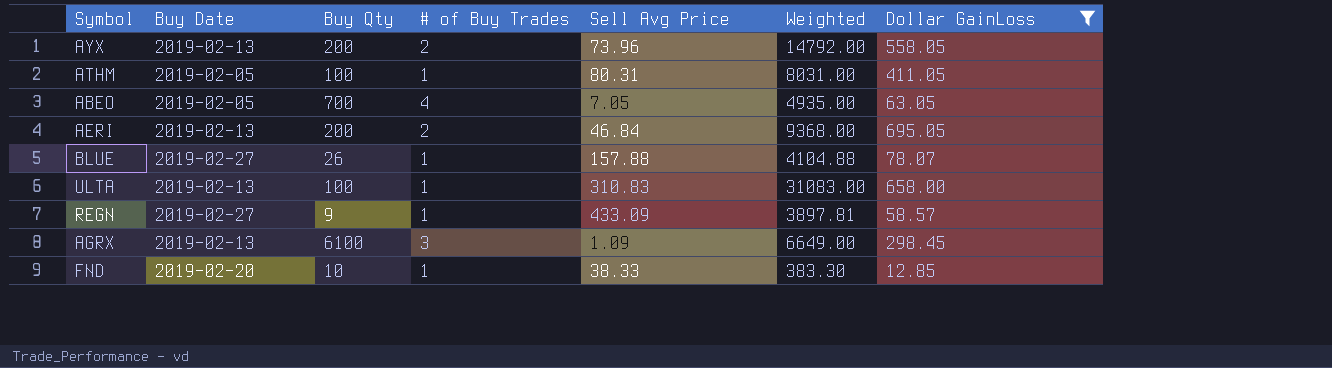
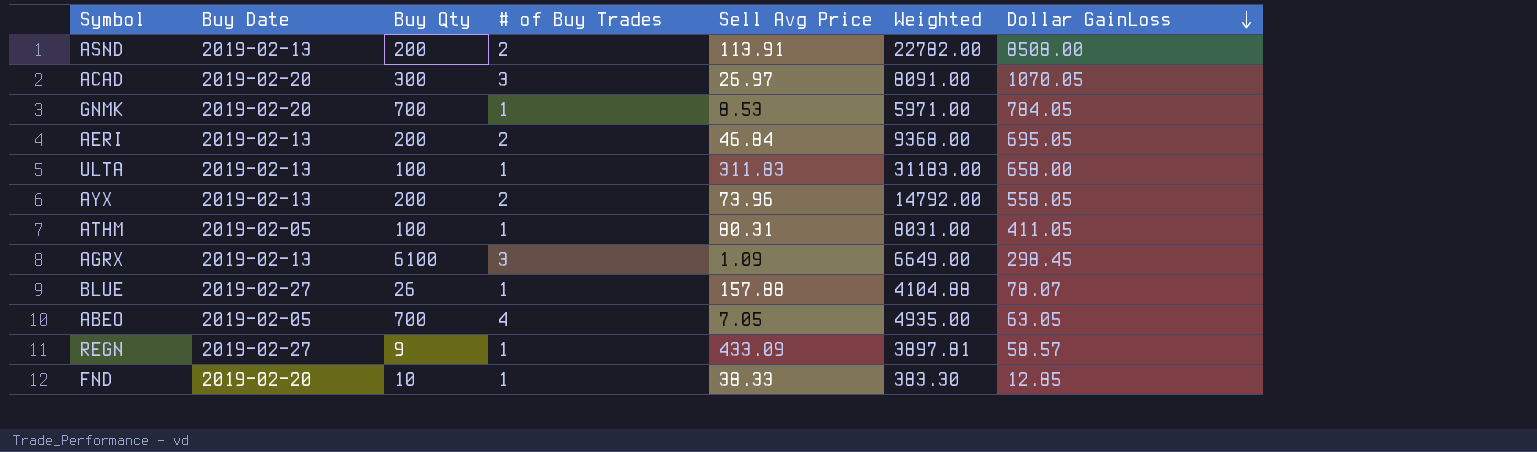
filter: Dollar GainLoss <= 695.05 -> none
row order: none -> Dollar GainLoss descending
ULTA | Sell Avg Price: 310.83 -> 311.83
ULTA | Weighted: 31083.00 -> 31183.00

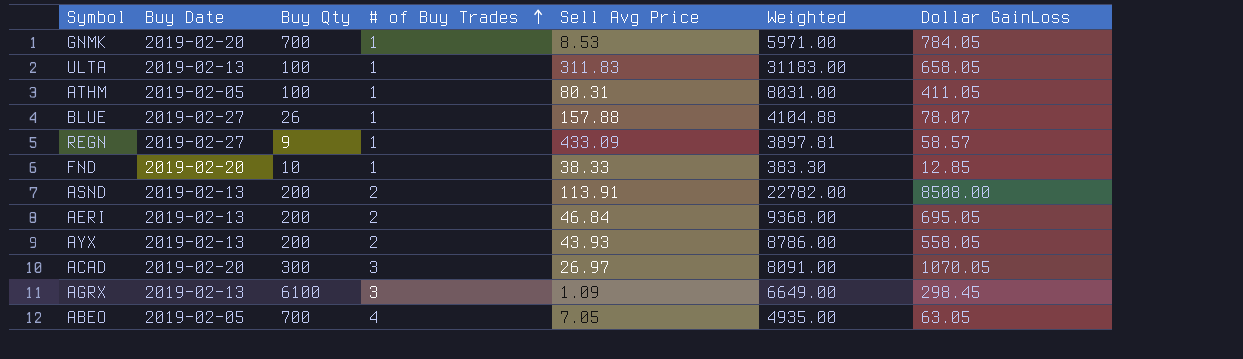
row order: Dollar GainLoss descending -> # of Buy Trades ascending
ULTA | Dollar GainLoss: 658.00 -> 658.05
AYX | Sell Avg Price: 73.96 -> 43.93
AYX | Weighted: 14792.00 -> 8786.00

